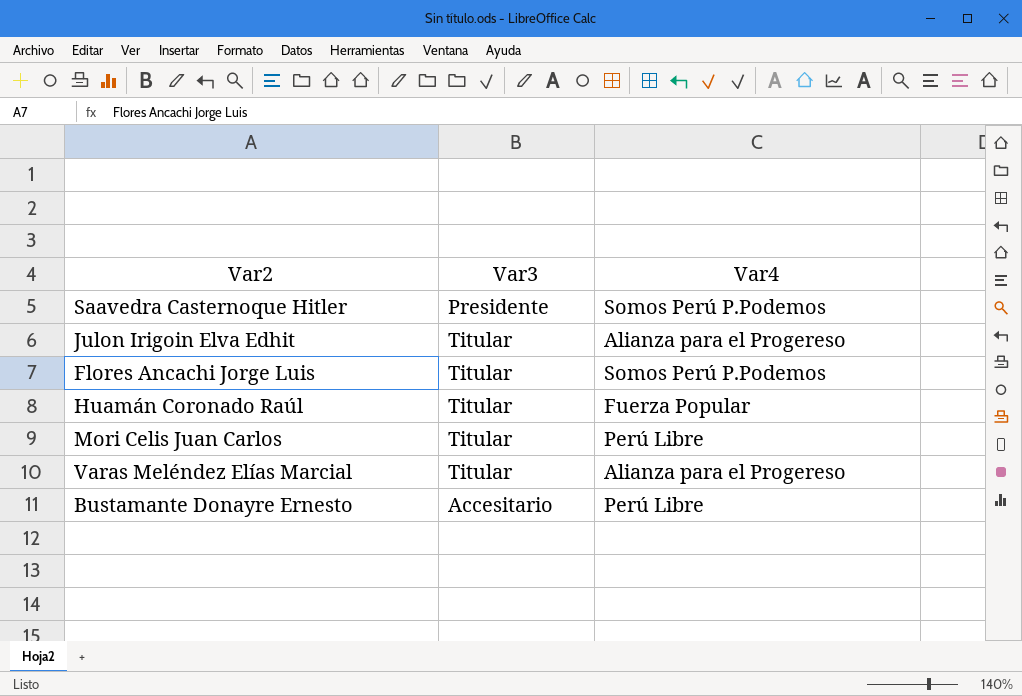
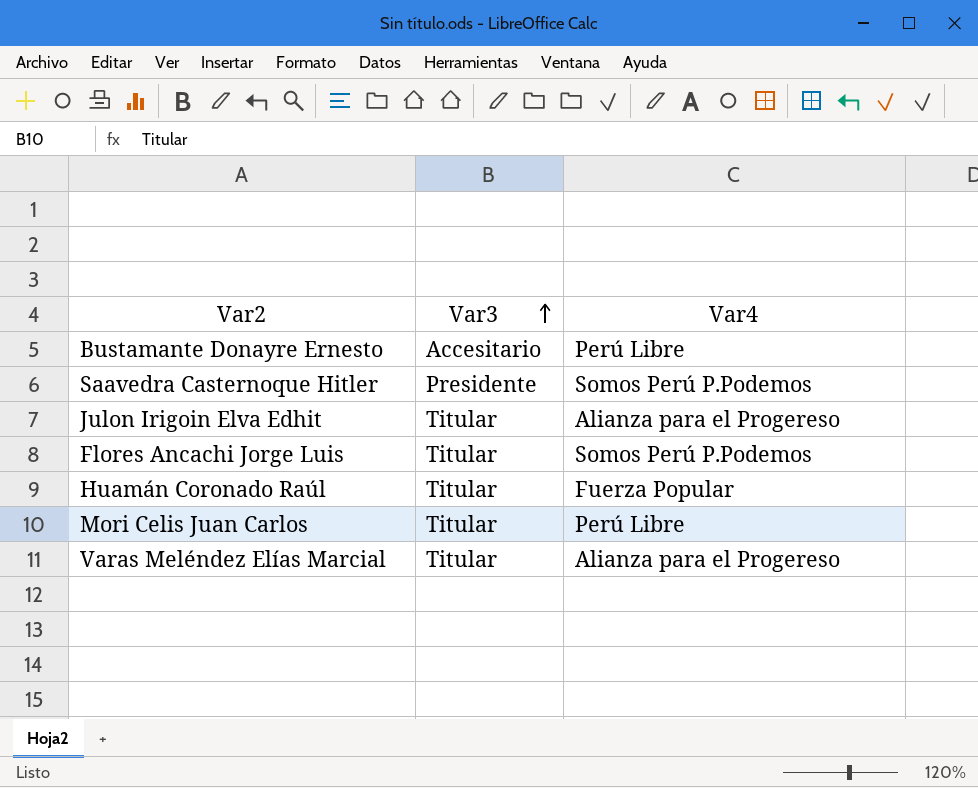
row order: none -> Var3 ascending

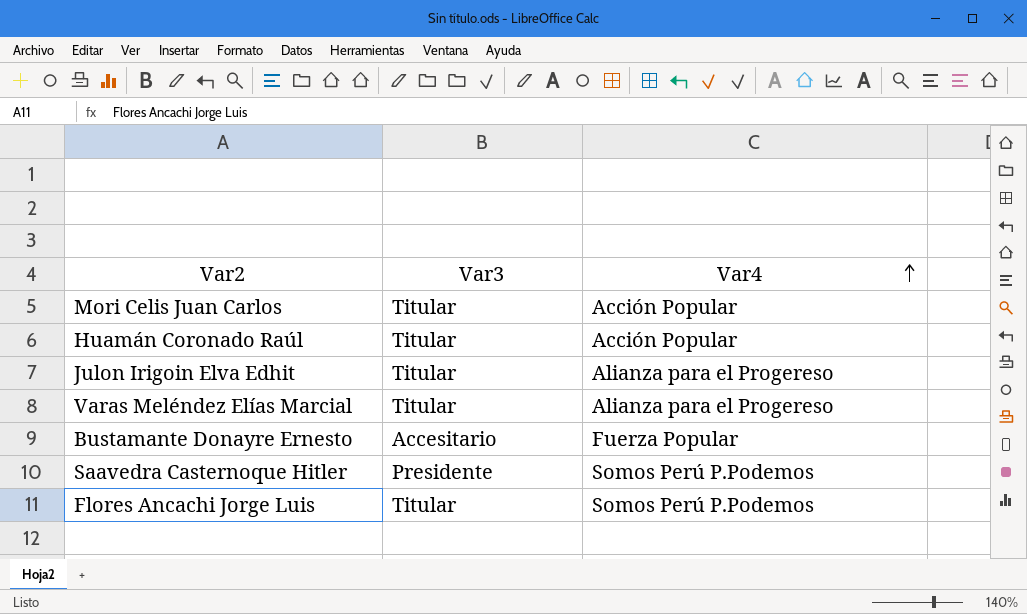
row order: Var3 ascending -> Var4 ascending
Mori Celis Juan Carlos | Var4: Perú Libre -> Acción Popular
Huamán Coronado Raúl | Var4: Fuerza Popular -> Acción Popular
Bustamante Donayre Ernesto | Var4: Perú Libre -> Fuerza Popular

